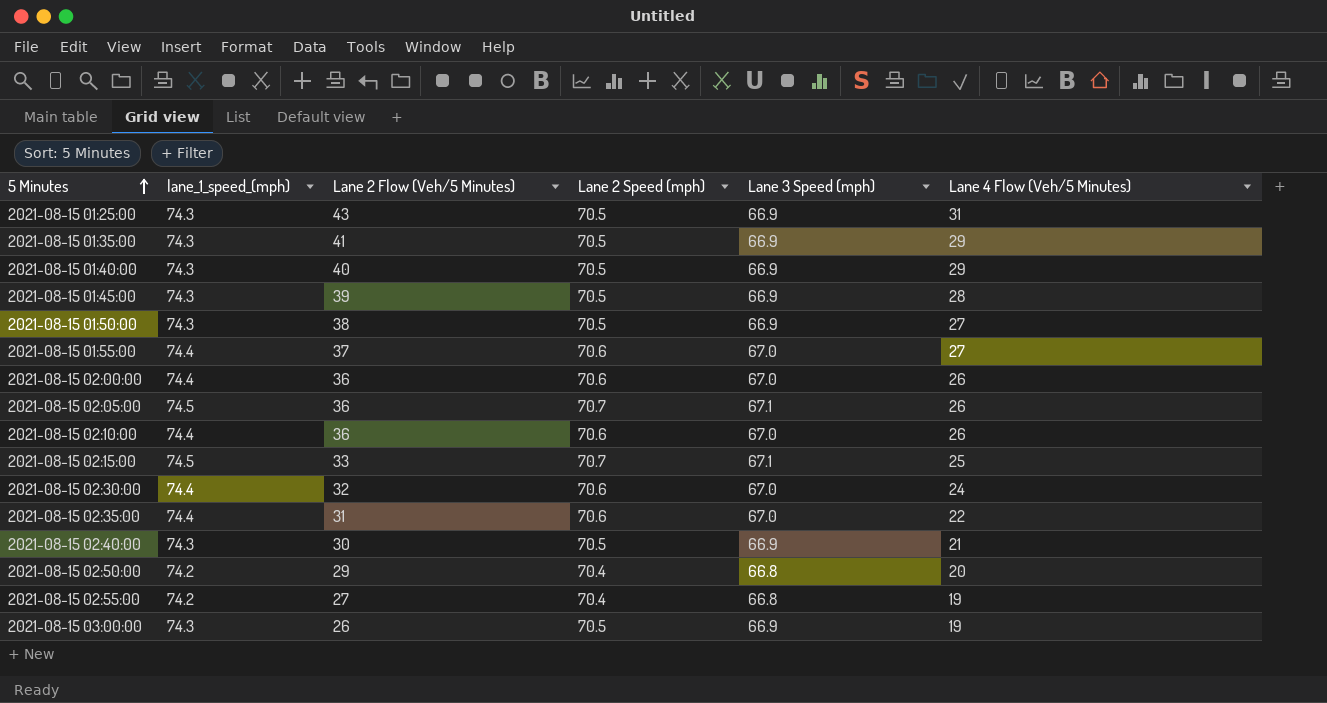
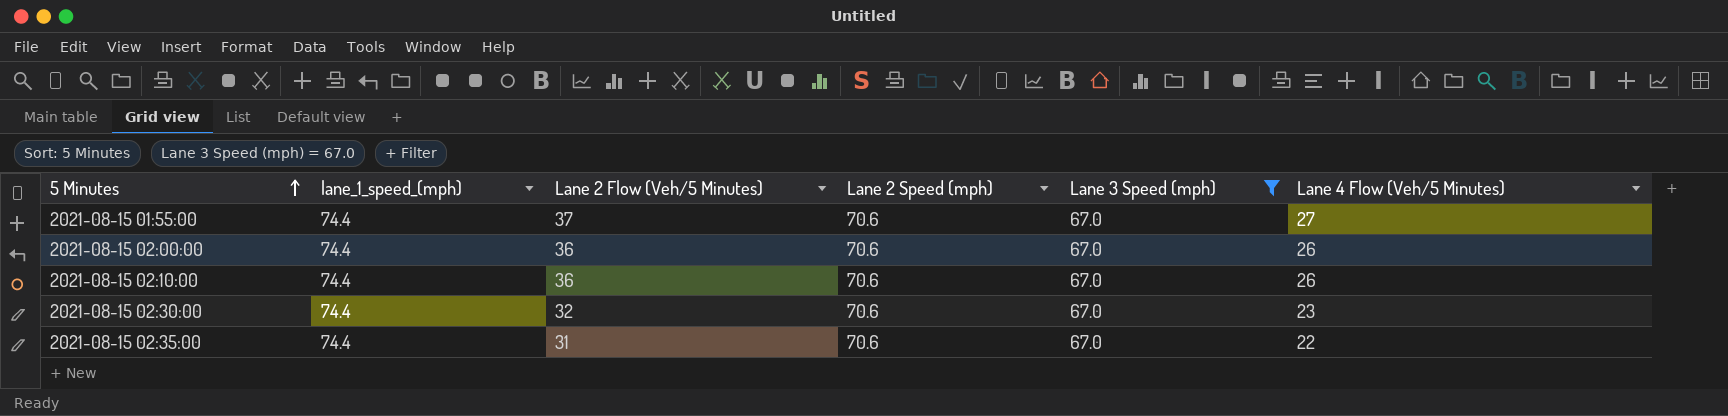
filter: none -> Lane 3 Speed (mph) = 67.0
2021-08-15 02:30:00 | Lane 4 Flow (Veh/5 Minutes): 24 -> 23

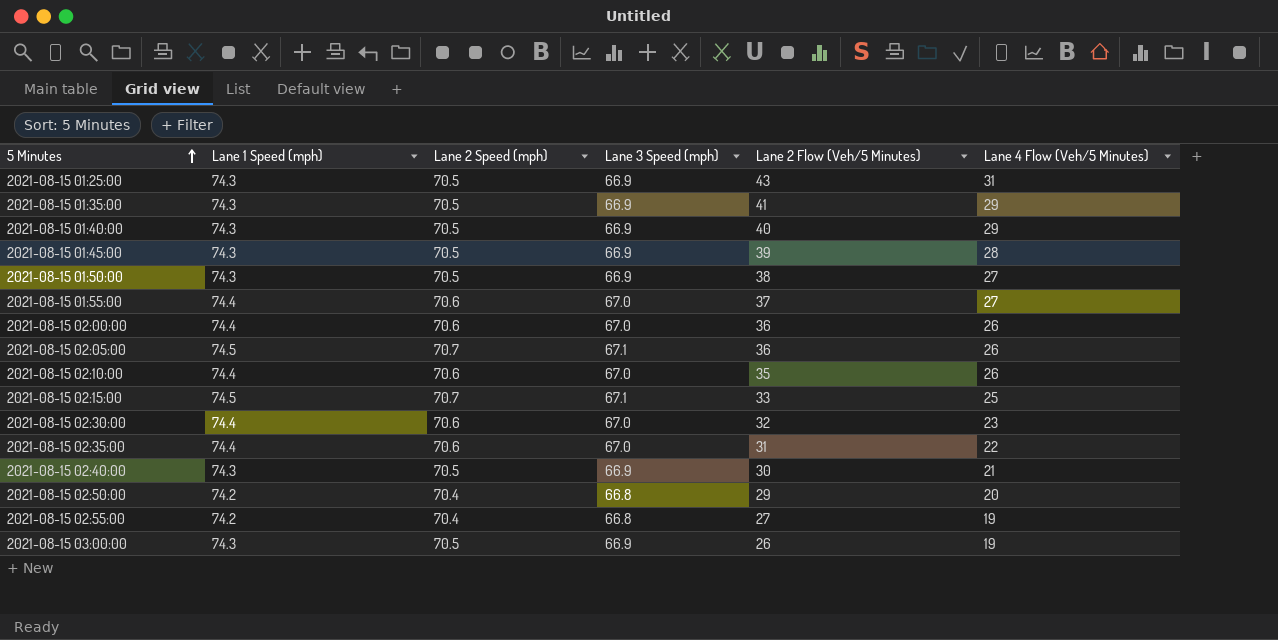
filter: Lane 3 Speed (mph) = 67.0 -> none
column name: lane_1_speed_(mph) -> Lane 1 Speed (mph)
column Lane 2 Flow (Veh/5 Minutes) | position: 3 -> 5
2021-08-15 02:10:00 | Lane 2 Flow (Veh/5 Minutes): 36 -> 35

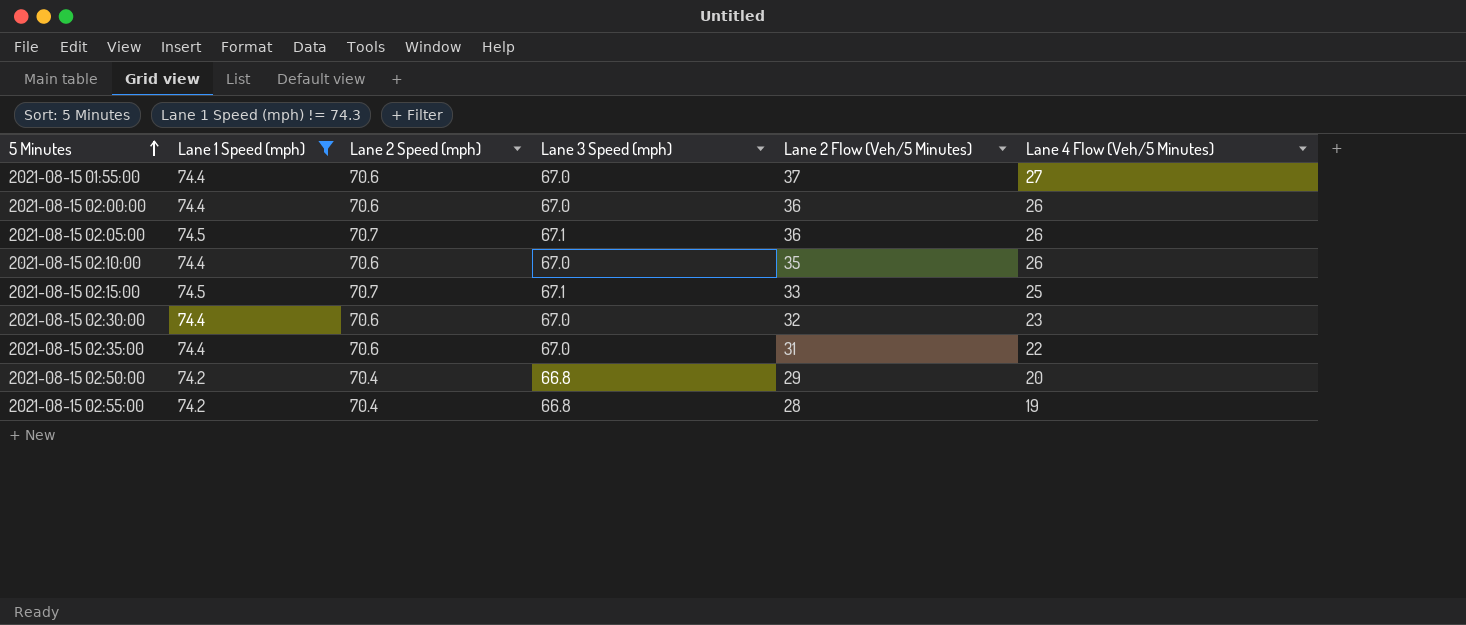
filter: none -> Lane 1 Speed (mph) != 74.3
2021-08-15 02:55:00 | Lane 2 Flow (Veh/5 Minutes): 27 -> 28

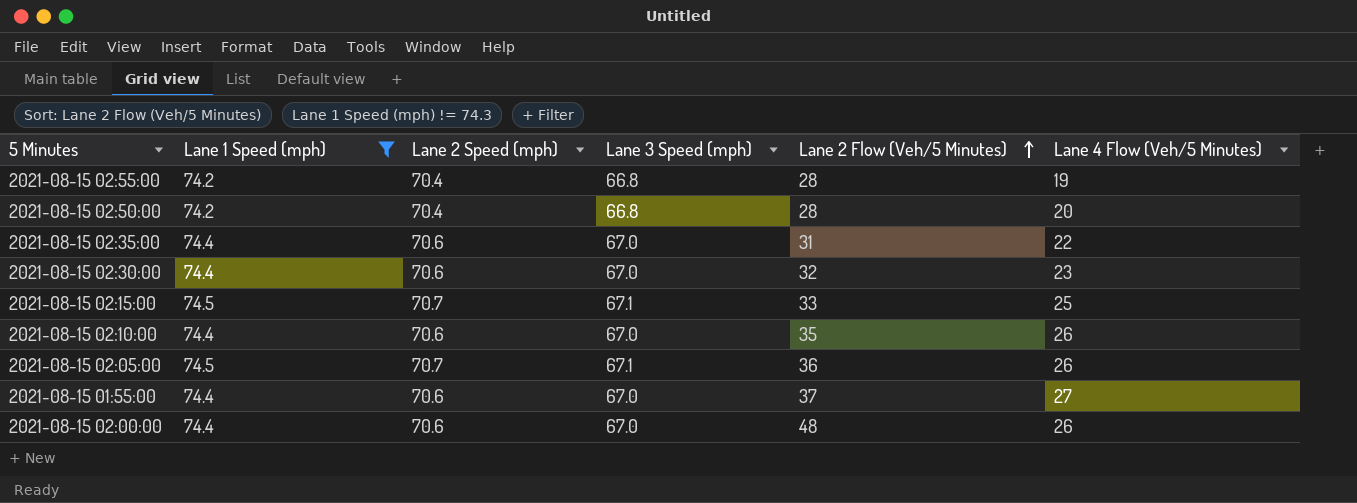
row order: 5 Minutes ascending -> Lane 2 Flow (Veh/5 Minutes) ascending
2021-08-15 02:50:00 | Lane 2 Flow (Veh/5 Minutes): 29 -> 28
2021-08-15 02:00:00 | Lane 2 Flow (Veh/5 Minutes): 36 -> 48

